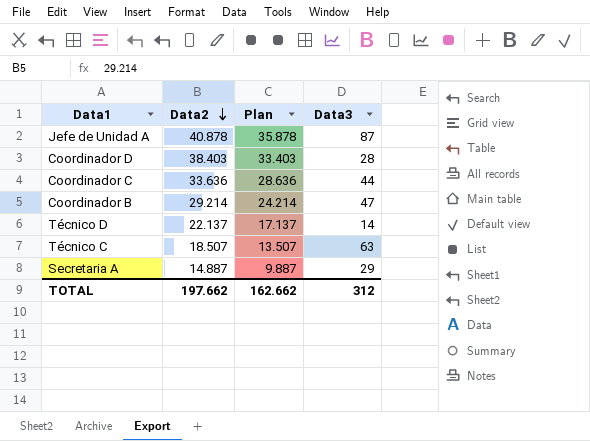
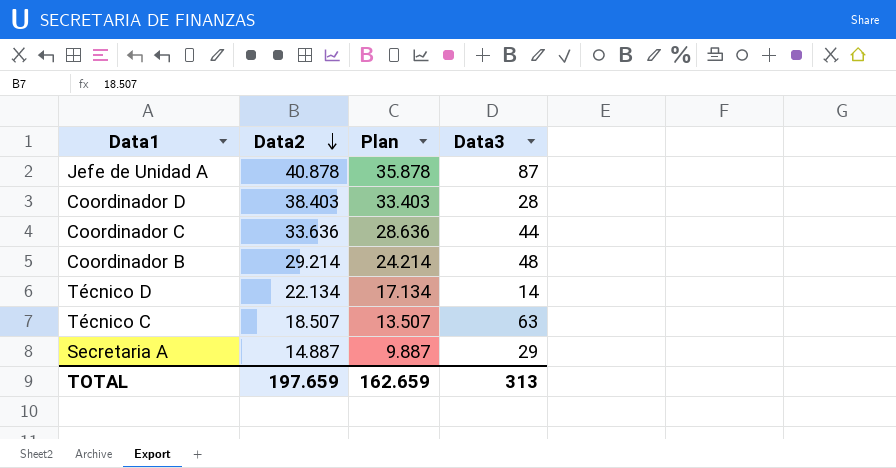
Coordinador B | Data3: 47 -> 48
Técnico D | Data2: 22.137 -> 22.134
Técnico D | Plan: 17.137 -> 17.134
TOTAL | Data2: 197.662 -> 197.659
TOTAL | Plan: 162.662 -> 162.659
TOTAL | Data3: 312 -> 313

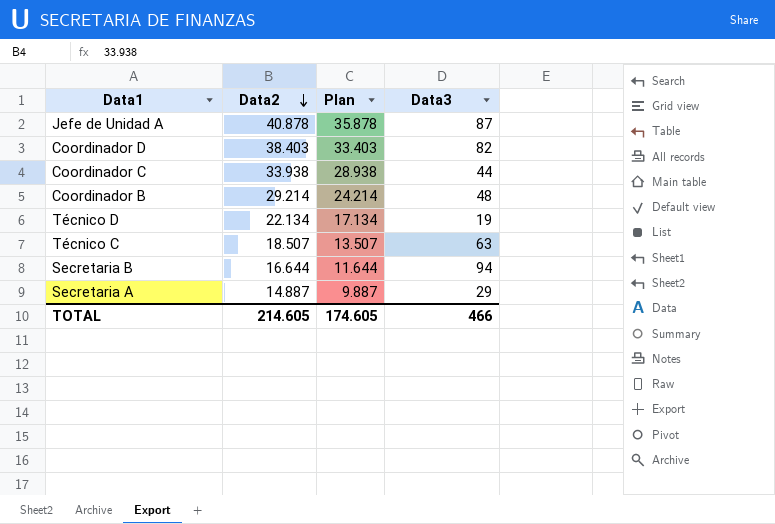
Coordinador D | Data3: 28 -> 82
Coordinador C | Data2: 33.636 -> 33.938
Coordinador C | Plan: 28.636 -> 28.938
Técnico D | Data3: 14 -> 19
row Secretaria B: none -> 16.644 | 11.644 | 94
TOTAL | Data2: 197.659 -> 214.605
TOTAL | Plan: 162.659 -> 174.605
TOTAL | Data3: 313 -> 466

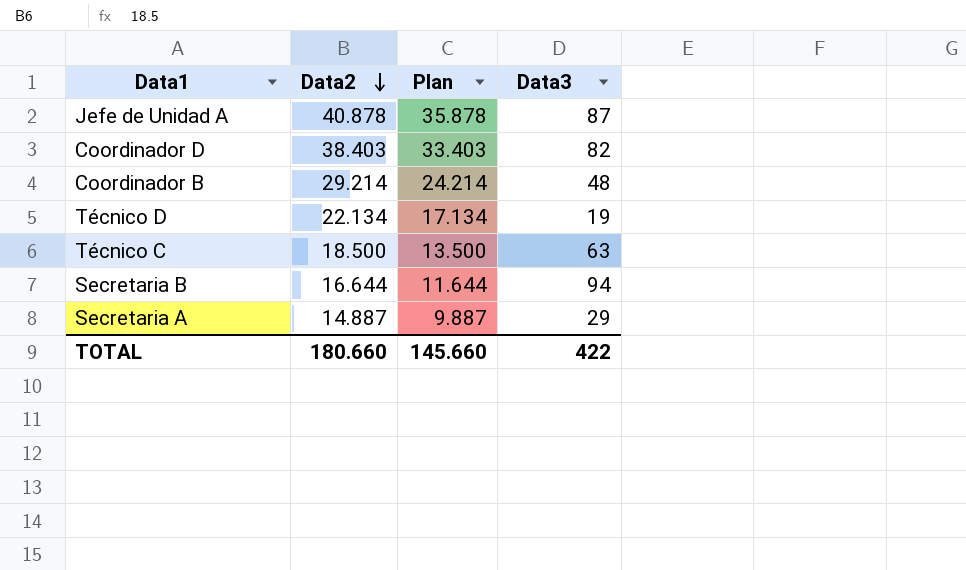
row Coordinador C: 33.938 | 28.938 | 44 -> none
Técnico C | Data2: 18.507 -> 18.500
Técnico C | Plan: 13.507 -> 13.500
TOTAL | Data2: 214.605 -> 180.660
TOTAL | Plan: 174.605 -> 145.660
TOTAL | Data3: 466 -> 422

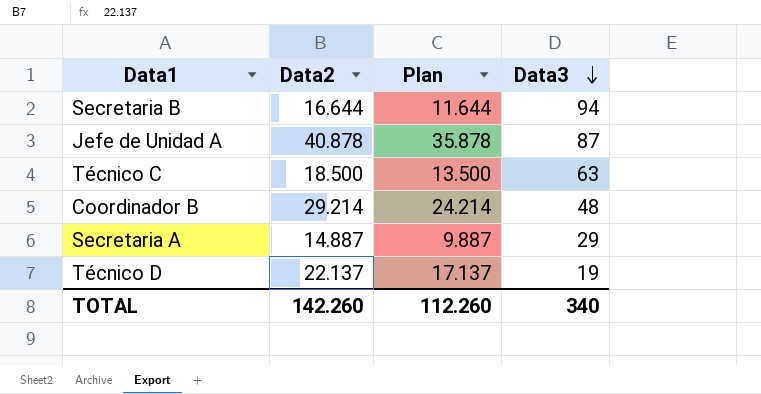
row order: Data2 descending -> Data3 descending
row Coordinador D: 38.403 | 33.403 | 82 -> none
Técnico D | Data2: 22.134 -> 22.137
Técnico D | Plan: 17.134 -> 17.137
TOTAL | Data2: 180.660 -> 142.260
TOTAL | Plan: 145.660 -> 112.260
TOTAL | Data3: 422 -> 340

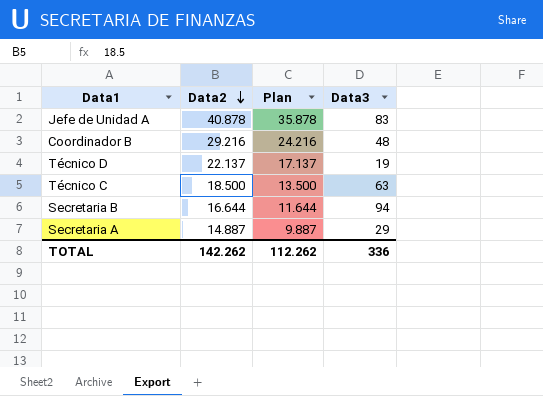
row order: Data3 descending -> Data2 descending
Jefe de Unidad A | Data3: 87 -> 83
Coordinador B | Data2: 29.214 -> 29.216
Coordinador B | Plan: 24.214 -> 24.216
TOTAL | Data2: 142.260 -> 142.262
TOTAL | Plan: 112.260 -> 112.262
TOTAL | Data3: 340 -> 336

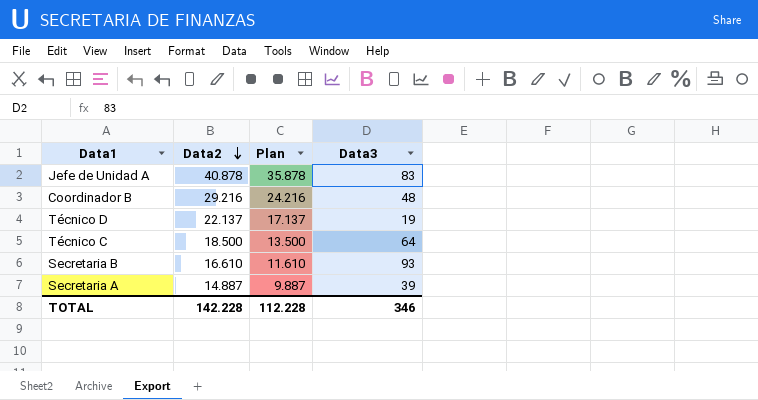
Técnico C | Data3: 63 -> 64
Secretaria B | Data2: 16.644 -> 16.610
Secretaria B | Plan: 11.644 -> 11.610
Secretaria B | Data3: 94 -> 93
Secretaria A | Data3: 29 -> 39
TOTAL | Data2: 142.262 -> 142.228
TOTAL | Plan: 112.262 -> 112.228
TOTAL | Data3: 336 -> 346

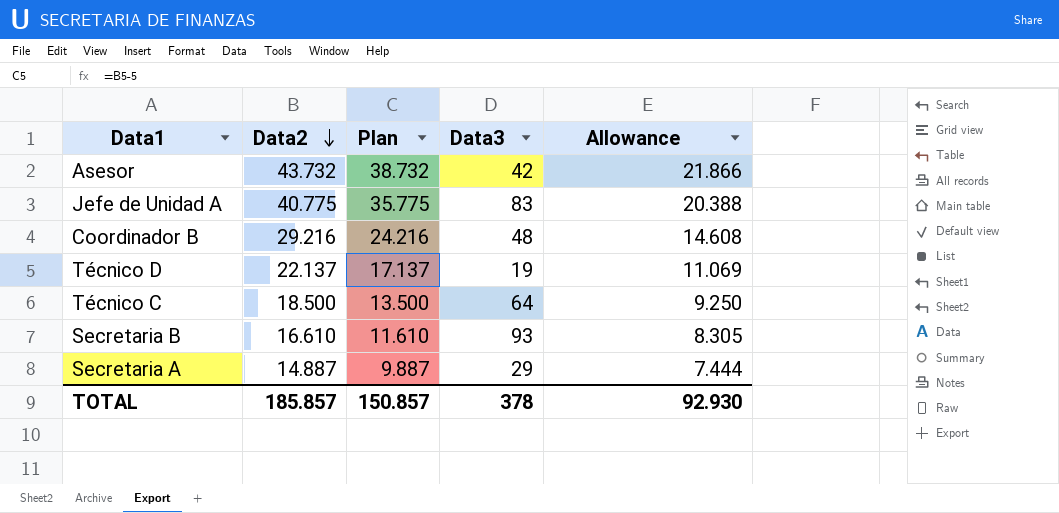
column Allowance | formula: none -> [Data2] * 0.5
row Asesor: none -> 43.732 | 38.732 | 42 | 21.866
Jefe de Unidad A | Data2: 40.878 -> 40.775
Jefe de Unidad A | Plan: 35.878 -> 35.775
Secretaria A | Data3: 39 -> 29
TOTAL | Data2: 142.228 -> 185.857
TOTAL | Plan: 112.228 -> 150.857
TOTAL | Data3: 346 -> 378

